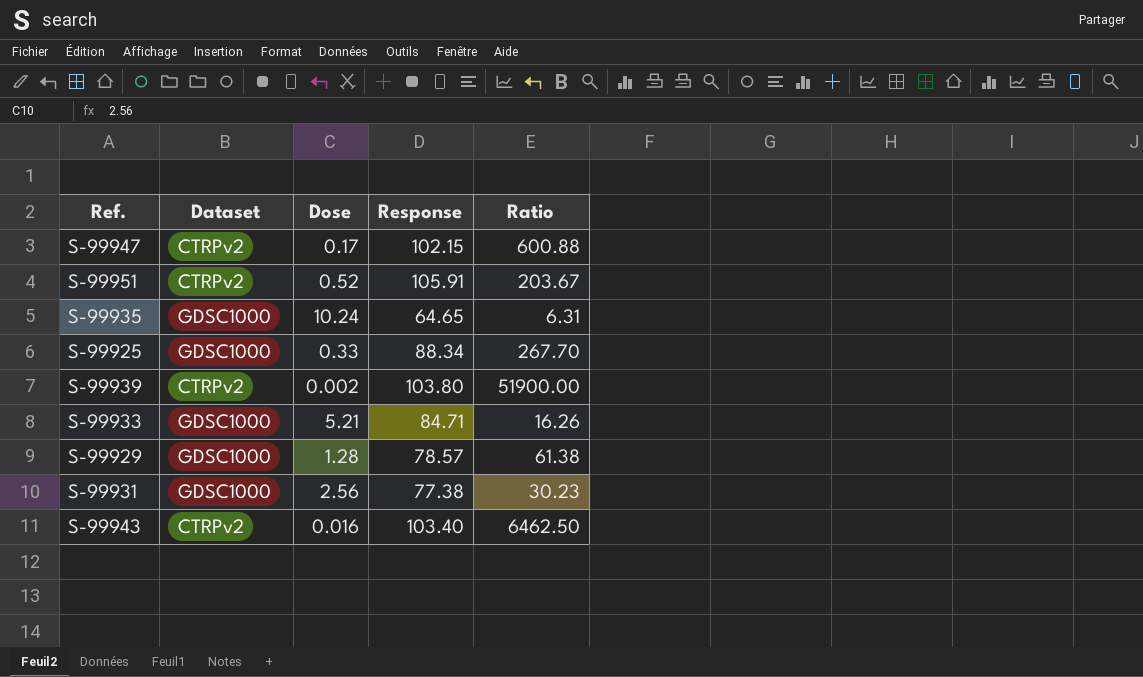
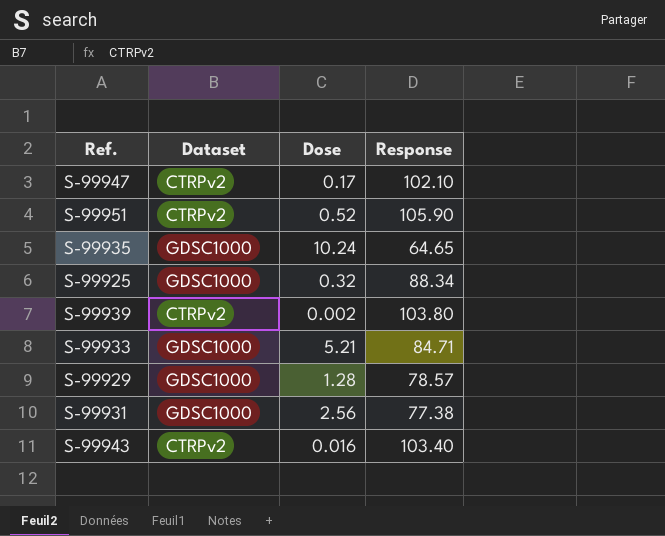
column Ratio | formula: [Response] / [Dose] -> none
S-99947 | Response: 102.15 -> 102.10
S-99951 | Response: 105.91 -> 105.90
S-99925 | Dose: 0.33 -> 0.32

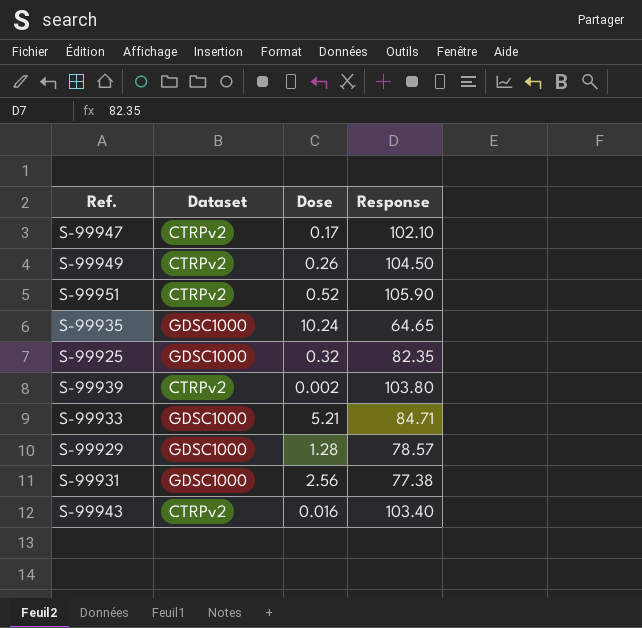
row S-99949: none -> CTRPv2 | 0.26 | 104.50
S-99925 | Response: 88.34 -> 82.35

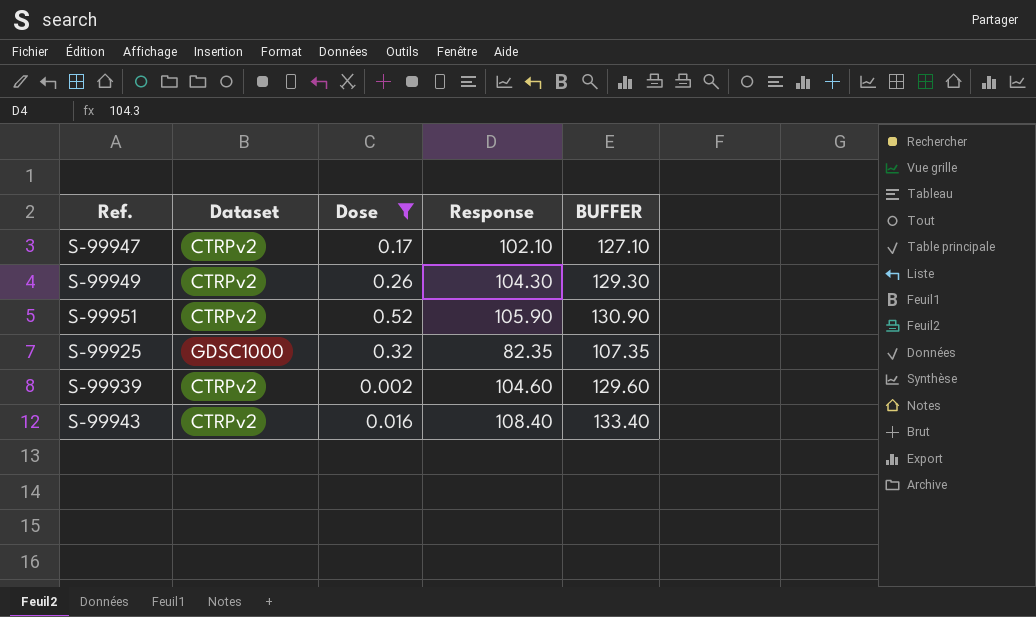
filter: none -> Dose <= 0.52
column BUFFER | formula: none -> [Response] + 25
S-99949 | Response: 104.50 -> 104.30
S-99939 | Response: 103.80 -> 104.60
S-99943 | Response: 103.40 -> 108.40

